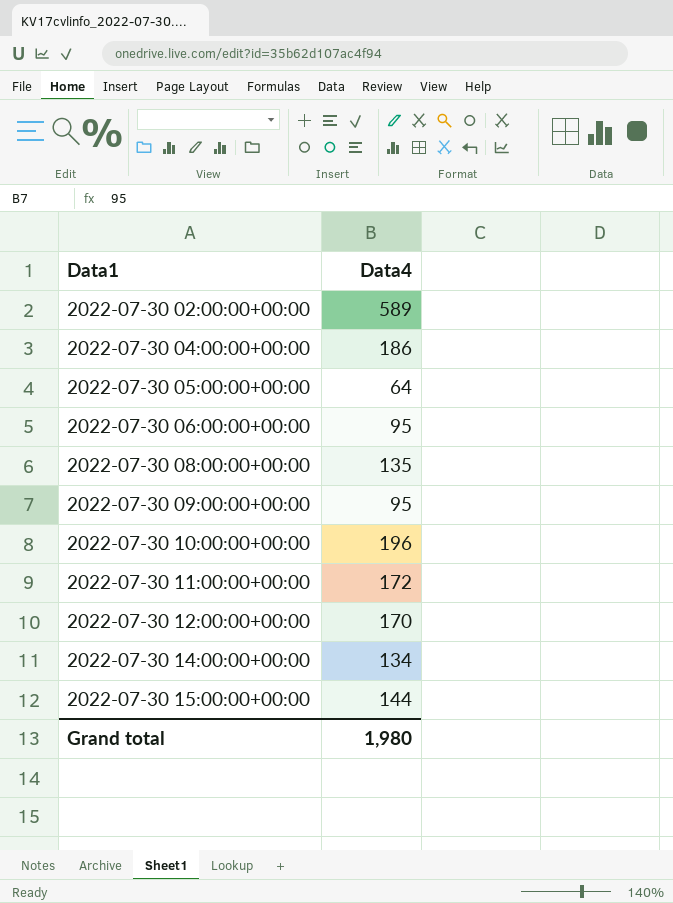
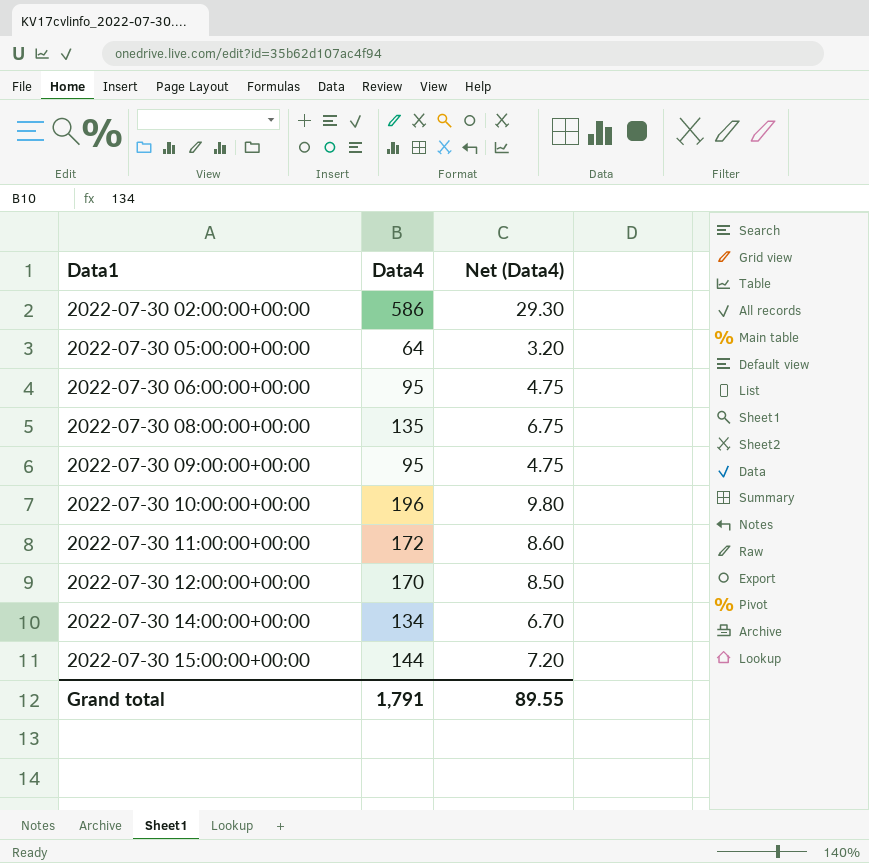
column Net (Data4) | formula: none -> [Data4] * 0.05
row 2022-07-30 04:00:00+00:00: 186 -> none
2022-07-30 02:00:00+00:00 | Data4: 589 -> 586
Grand total | Data4: 1,980 -> 1,791

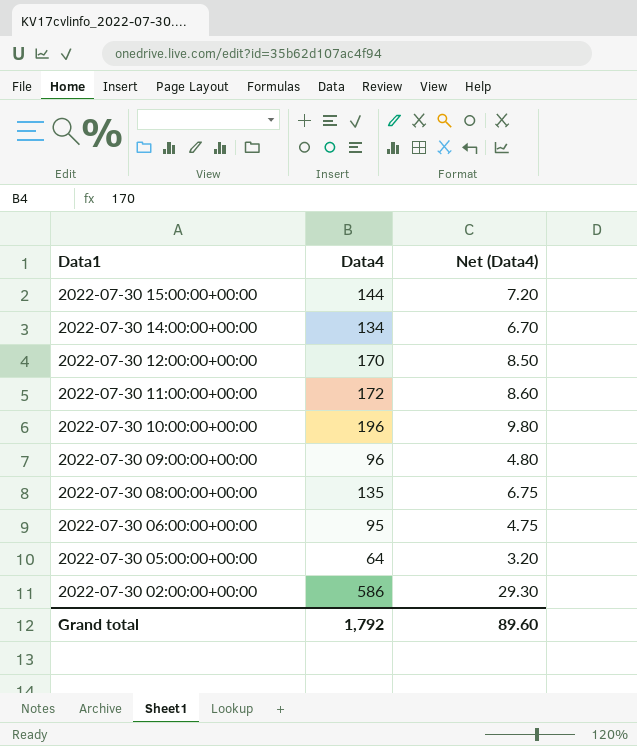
row order: Data1 ascending -> Data1 descending
2022-07-30 09:00:00+00:00 | Data4: 95 -> 96
2022-07-30 09:00:00+00:00 | Net (Data4): 4.75 -> 4.80
Grand total | Data4: 1,791 -> 1,792
Grand total | Net (Data4): 89.55 -> 89.60

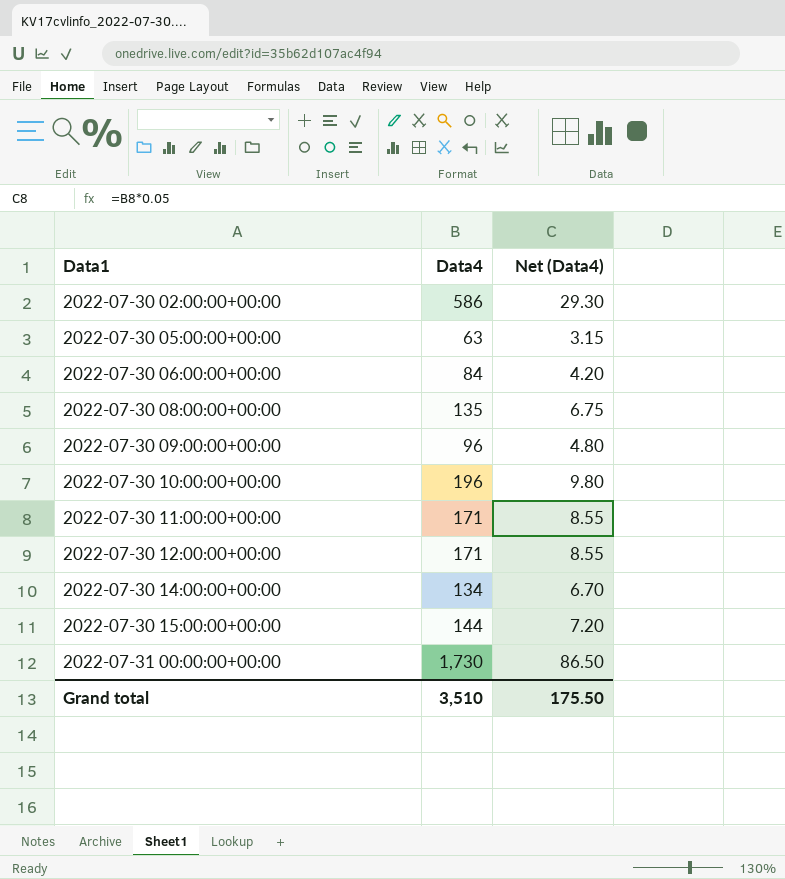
row order: Data1 descending -> Data1 ascending
2022-07-30 05:00:00+00:00 | Data4: 64 -> 63
2022-07-30 05:00:00+00:00 | Net (Data4): 3.20 -> 3.15
2022-07-30 06:00:00+00:00 | Data4: 95 -> 84
2022-07-30 06:00:00+00:00 | Net (Data4): 4.75 -> 4.20
2022-07-30 11:00:00+00:00 | Data4: 172 -> 171
2022-07-30 11:00:00+00:00 | Net (Data4): 8.60 -> 8.55
2022-07-30 12:00:00+00:00 | Data4: 170 -> 171
2022-07-30 12:00:00+00:00 | Net (Data4): 8.50 -> 8.55
row 2022-07-31 00:00:00+00:00: none -> 1,730 | 86.50
Grand total | Data4: 1,792 -> 3,510
Grand total | Net (Data4): 89.60 -> 175.50

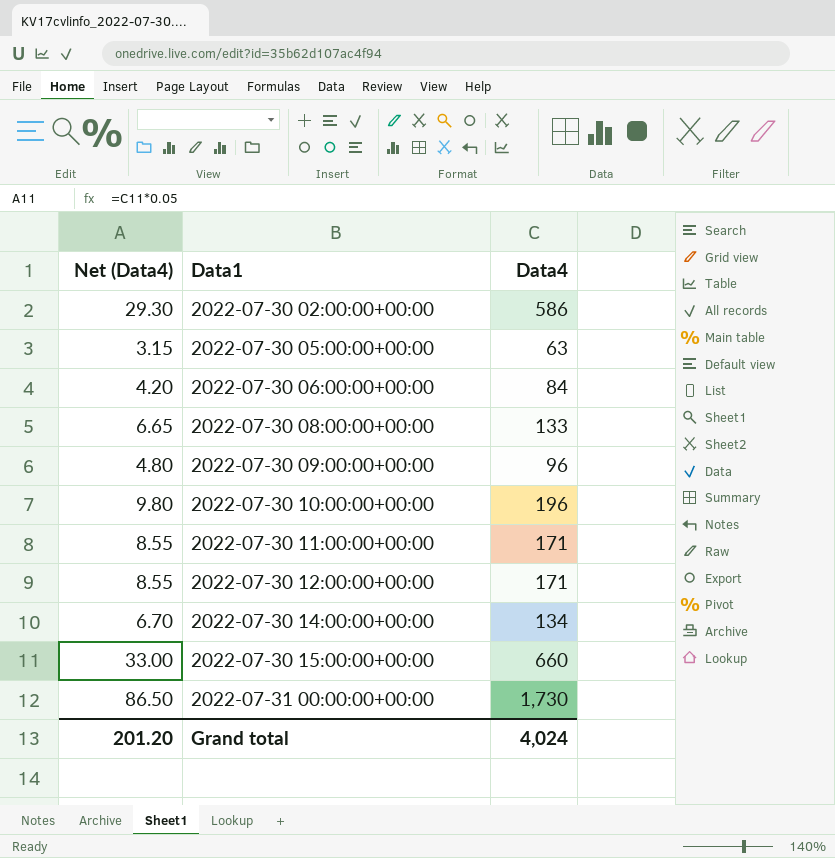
column Net (Data4) | position: 3 -> 1
2022-07-30 08:00:00+00:00 | Net (Data4): 6.75 -> 6.65
2022-07-30 08:00:00+00:00 | Data4: 135 -> 133
2022-07-30 15:00:00+00:00 | Net (Data4): 7.20 -> 33.00
2022-07-30 15:00:00+00:00 | Data4: 144 -> 660
Grand total | Net (Data4): 175.50 -> 201.20
Grand total | Data4: 3,510 -> 4,024

